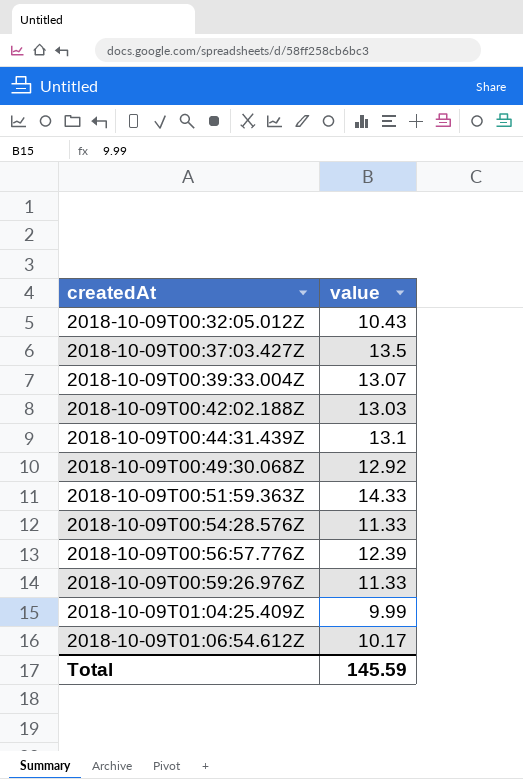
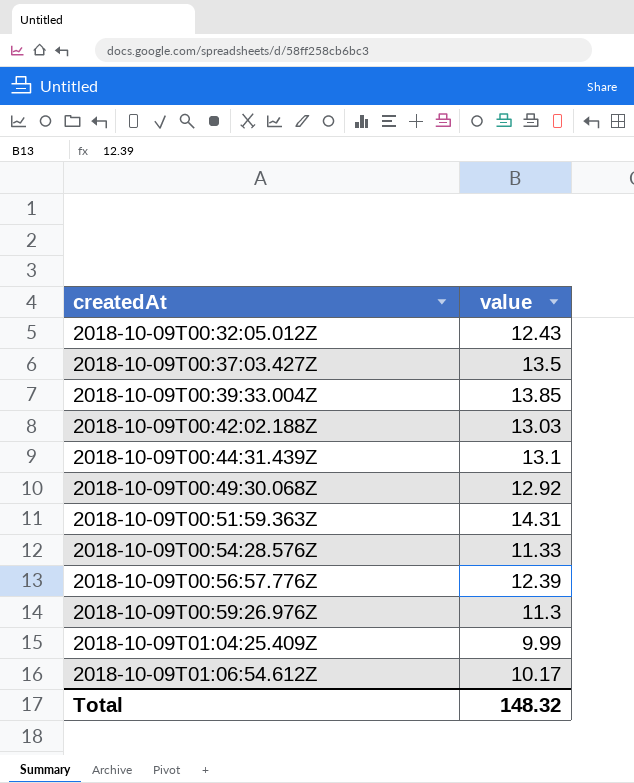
2018-10-09T00:32:05.012Z | value: 10.43 -> 12.43
2018-10-09T00:39:33.004Z | value: 13.07 -> 13.85
2018-10-09T00:51:59.363Z | value: 14.33 -> 14.31
2018-10-09T00:59:26.976Z | value: 11.33 -> 11.3
Total | value: 145.59 -> 148.32

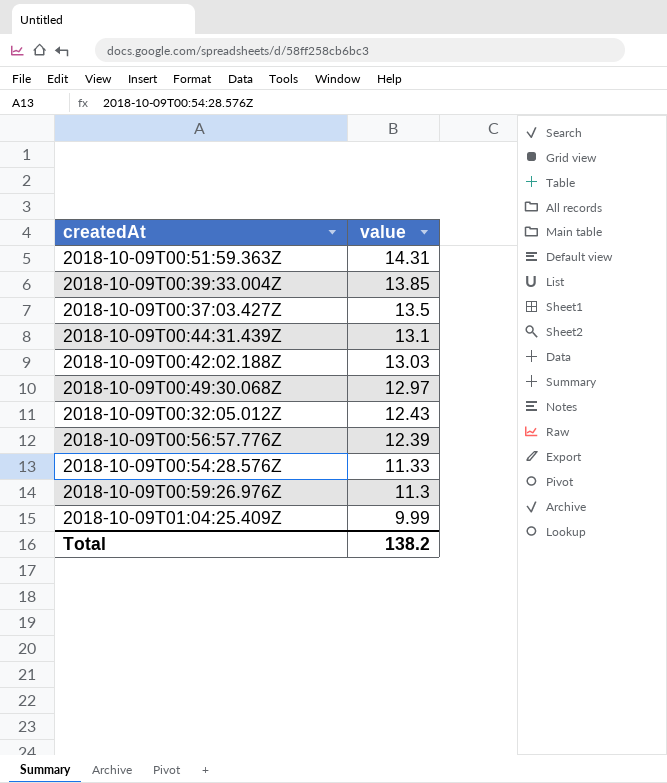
row order: createdAt ascending -> value descending
row 2018-10-09T01:06:54.612Z: 10.17 -> none
2018-10-09T00:49:30.068Z | value: 12.92 -> 12.97
Total | value: 148.32 -> 138.2

